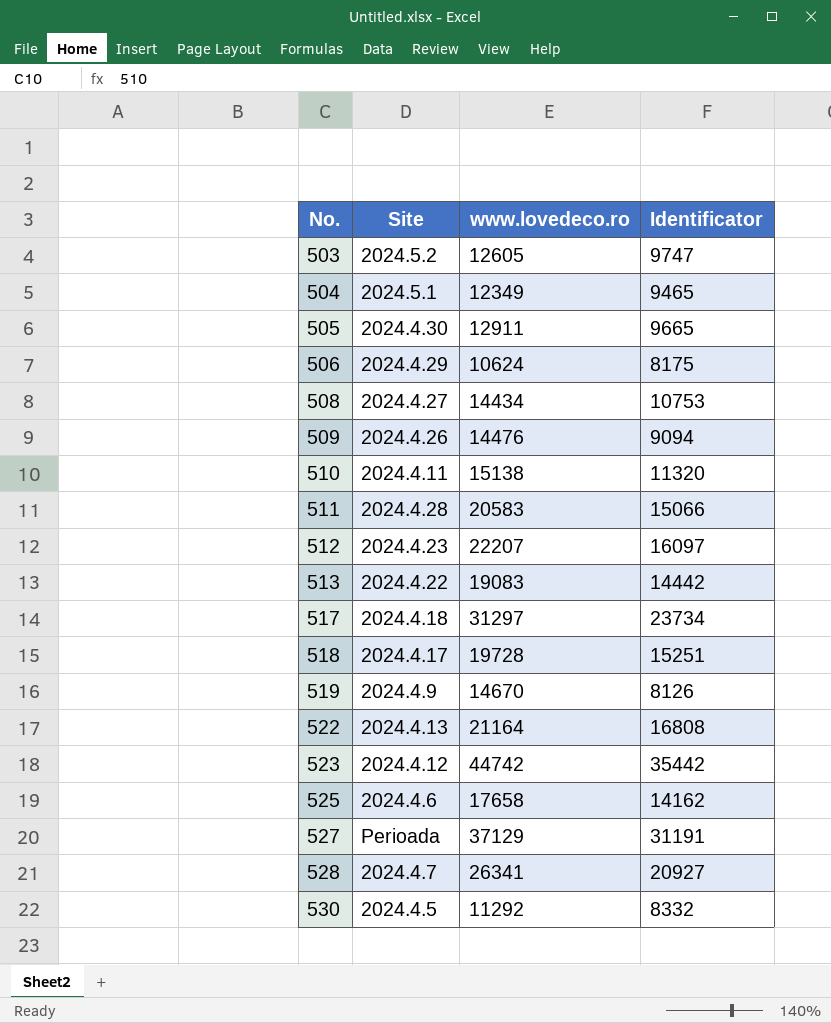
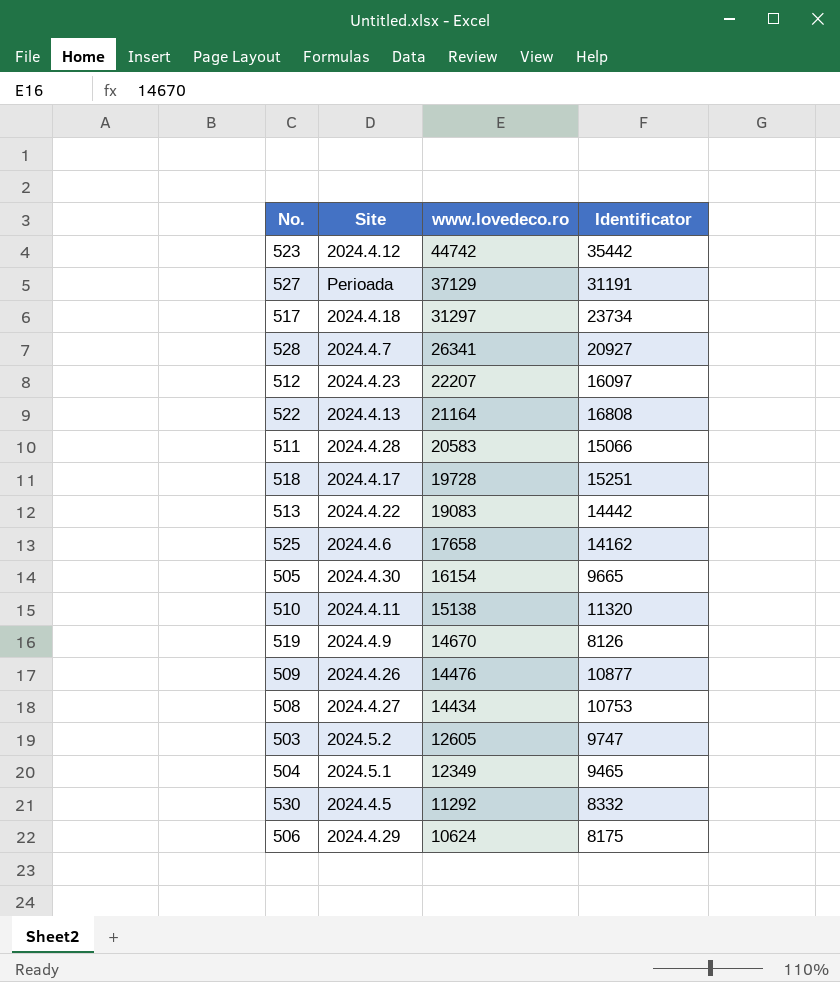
row order: No. ascending -> www.lovedeco.ro descending
505 | www.lovedeco.ro: 12911 -> 16154
509 | Identificator: 9094 -> 10877

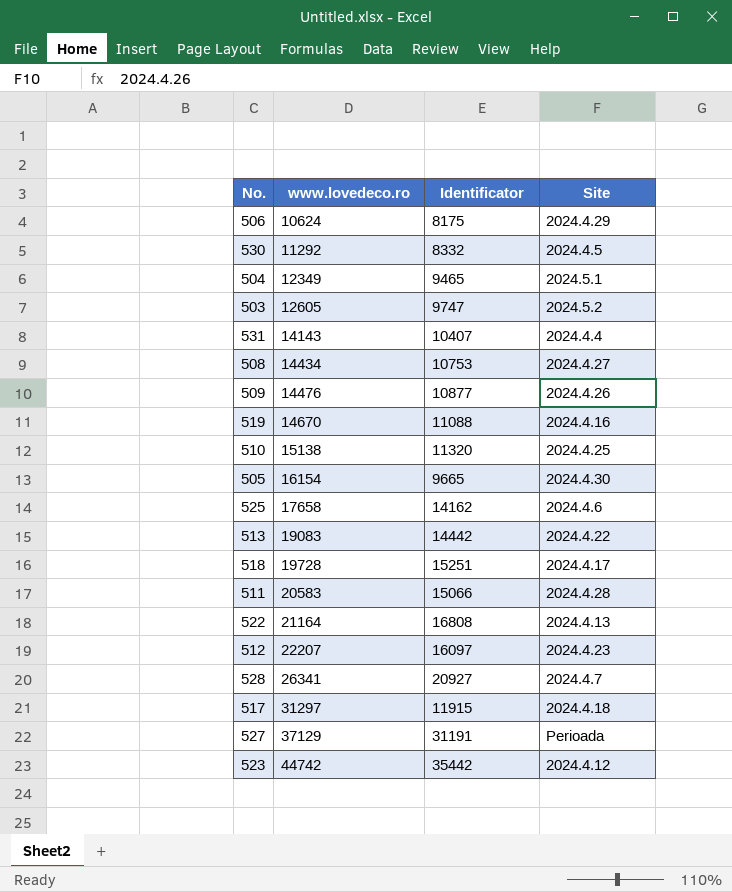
row order: www.lovedeco.ro descending -> www.lovedeco.ro ascending
column Site | position: 2 -> 4
row 531: none -> 14143 | 10407 | 2024.4.4
519 | Identificator: 8126 -> 11088
519 | Site: 2024.4.9 -> 2024.4.16
510 | Site: 2024.4.11 -> 2024.4.25
517 | Identificator: 23734 -> 11915

